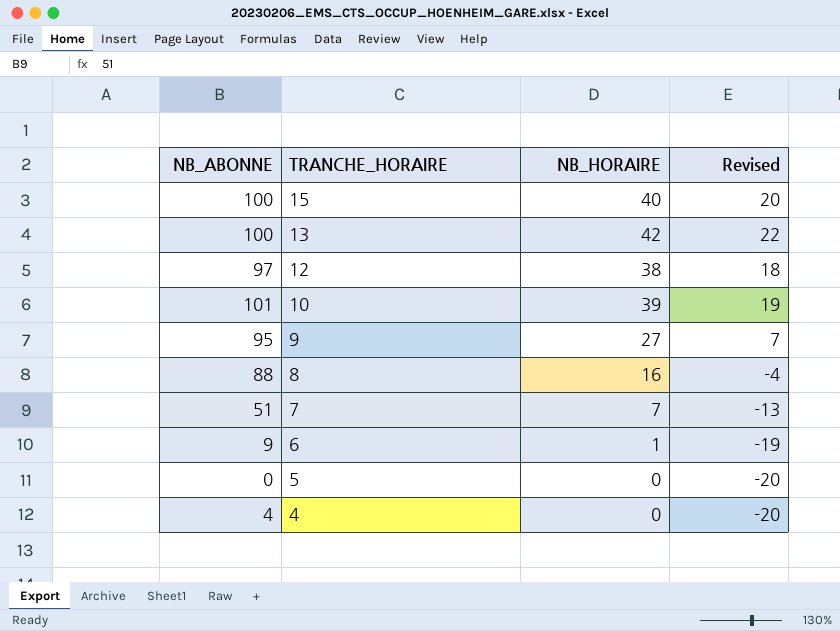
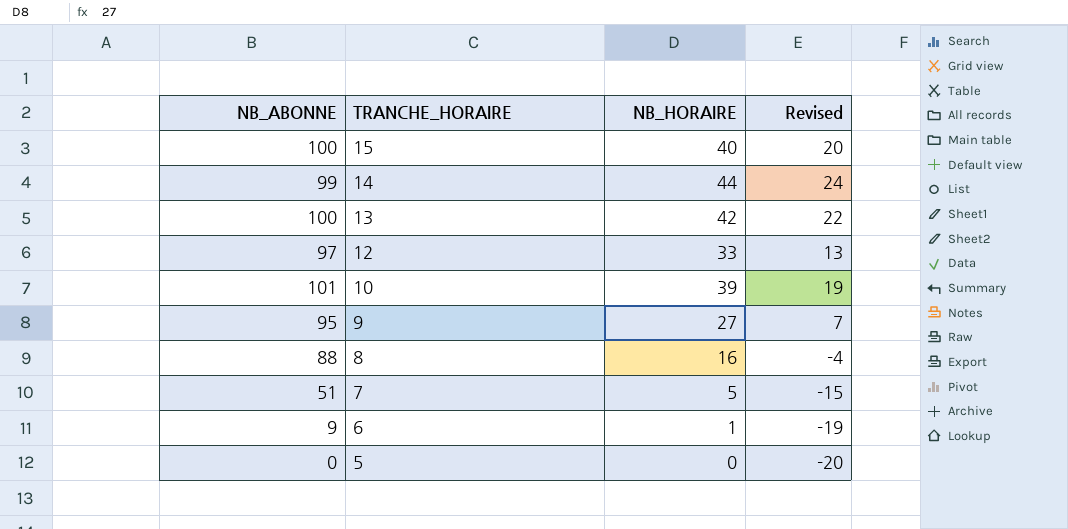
row 4: 4 | 0 | -20 -> none
row 14: none -> 99 | 44 | 24
12 | NB_HORAIRE: 38 -> 33
12 | Revised: 18 -> 13
7 | NB_HORAIRE: 7 -> 5
7 | Revised: -13 -> -15

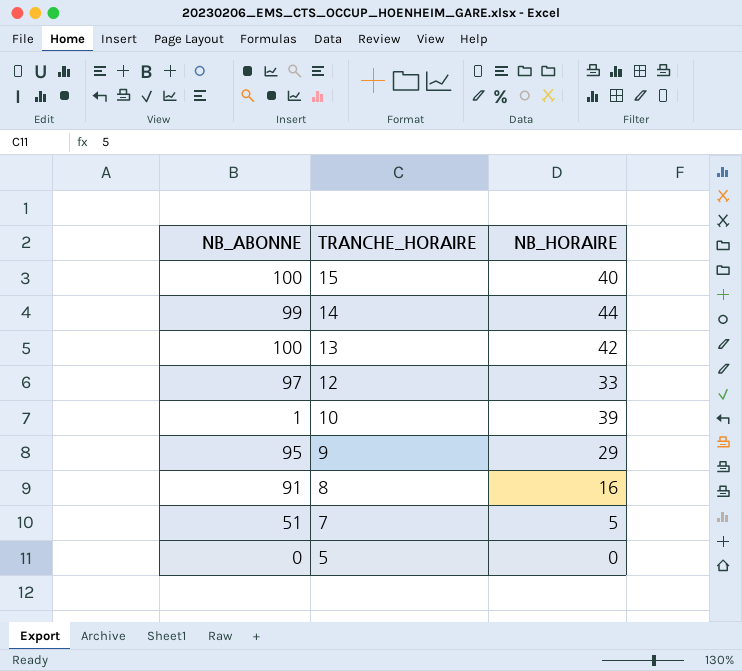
column Revised | formula: [NB_HORAIRE] - 20 -> none
row 6: 9 | 1 | -19 -> none
10 | NB_ABONNE: 101 -> 1
9 | NB_HORAIRE: 27 -> 29
8 | NB_ABONNE: 88 -> 91

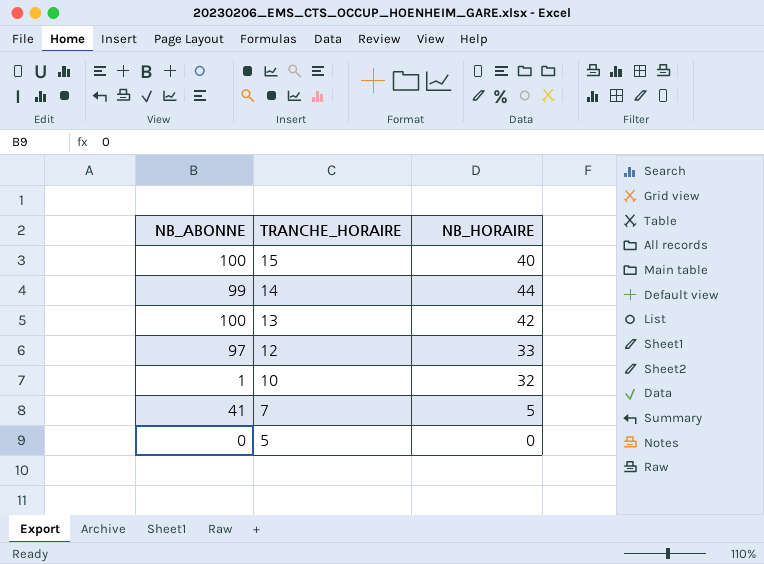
row 9: 95 | 29 -> none
row 8: 91 | 16 -> none
10 | NB_HORAIRE: 39 -> 32
7 | NB_ABONNE: 51 -> 41

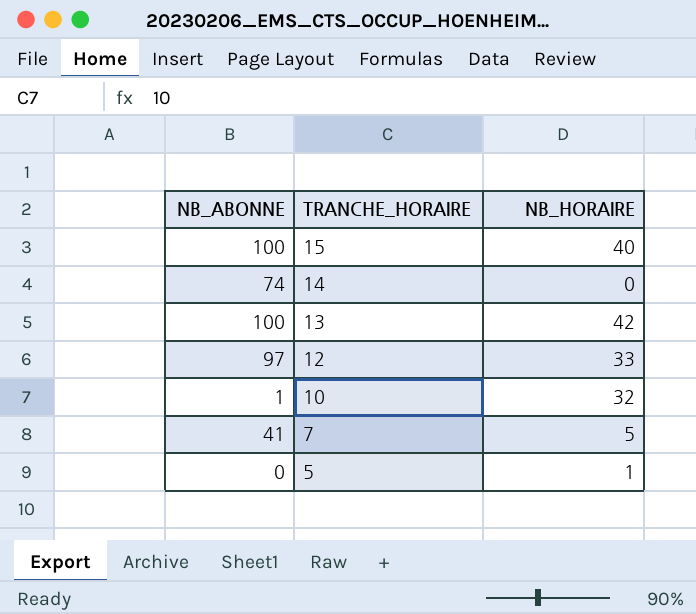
14 | NB_ABONNE: 99 -> 74
14 | NB_HORAIRE: 44 -> 0
5 | NB_HORAIRE: 0 -> 1

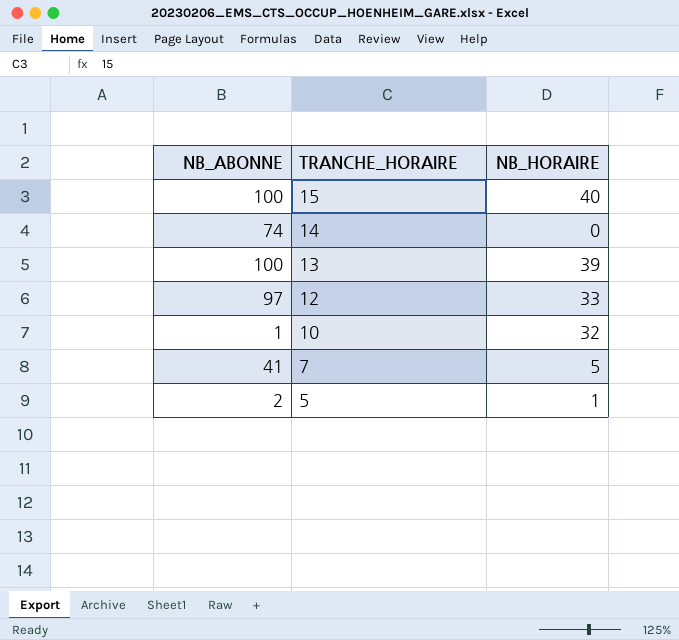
13 | NB_HORAIRE: 42 -> 39
5 | NB_ABONNE: 0 -> 2

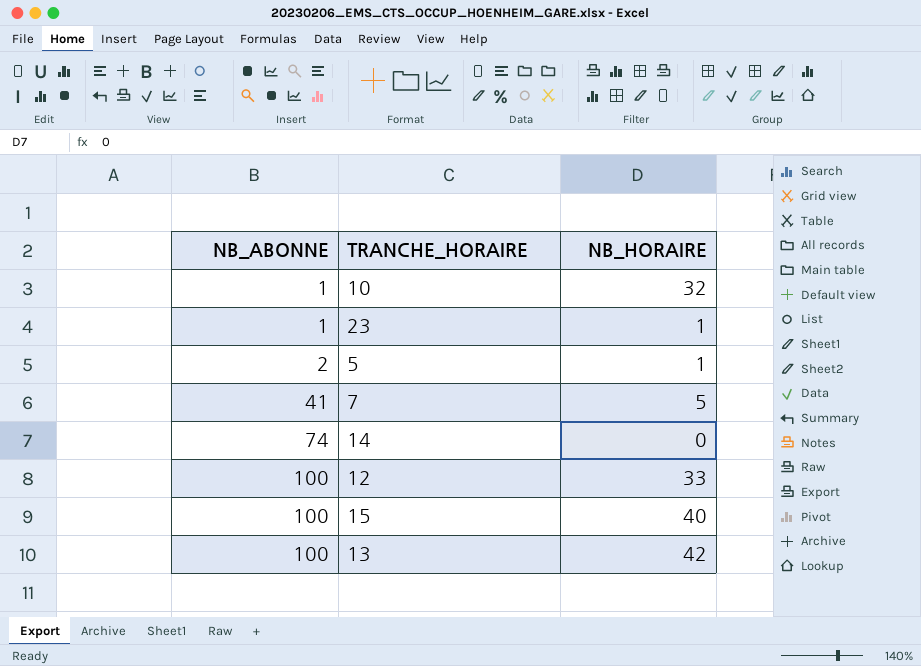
row order: TRANCHE_HORAIRE descending -> NB_ABONNE ascending
row 23: none -> 1 | 1
12 | NB_ABONNE: 97 -> 100
13 | NB_HORAIRE: 39 -> 42

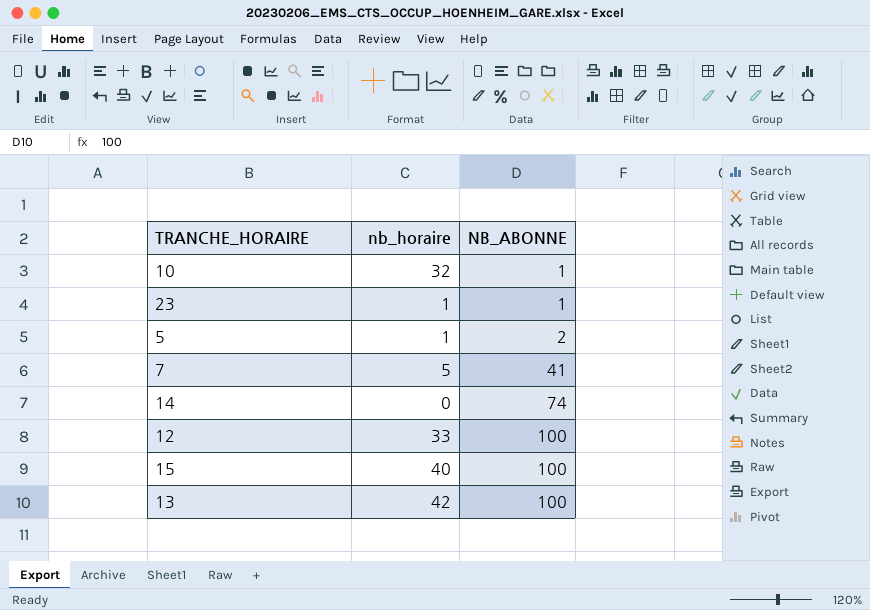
column name: NB_HORAIRE -> nb_horaire
column NB_ABONNE | position: 1 -> 3

